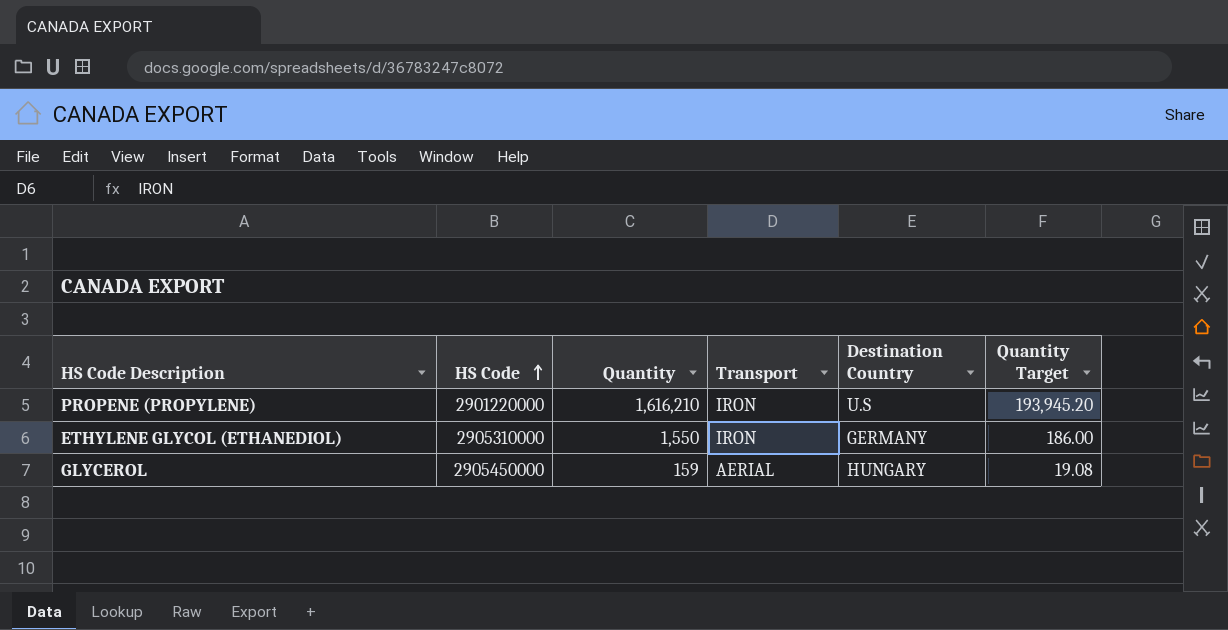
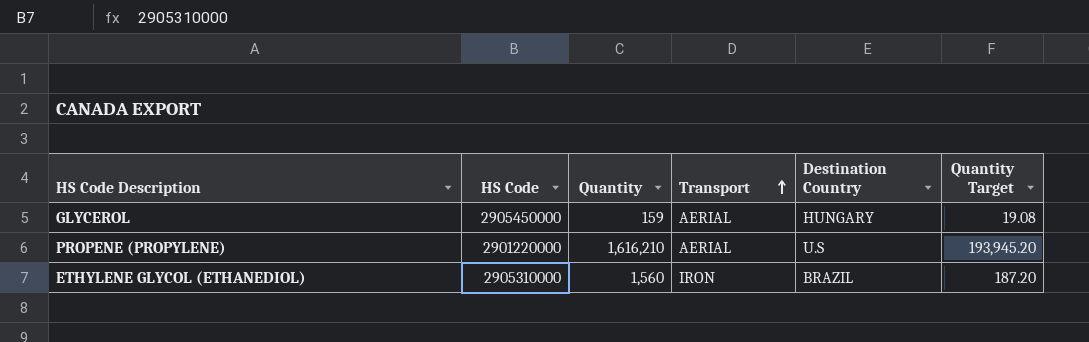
row order: HS Code ascending -> Transport ascending
PROPENE (PROPYLENE) | Transport: IRON -> AERIAL
ETHYLENE GLYCOL (ETHANEDIOL) | Quantity: 1,550 -> 1,560
ETHYLENE GLYCOL (ETHANEDIOL) | Destination Country: GERMANY -> BRAZIL
ETHYLENE GLYCOL (ETHANEDIOL) | Quantity Target: 186.00 -> 187.20

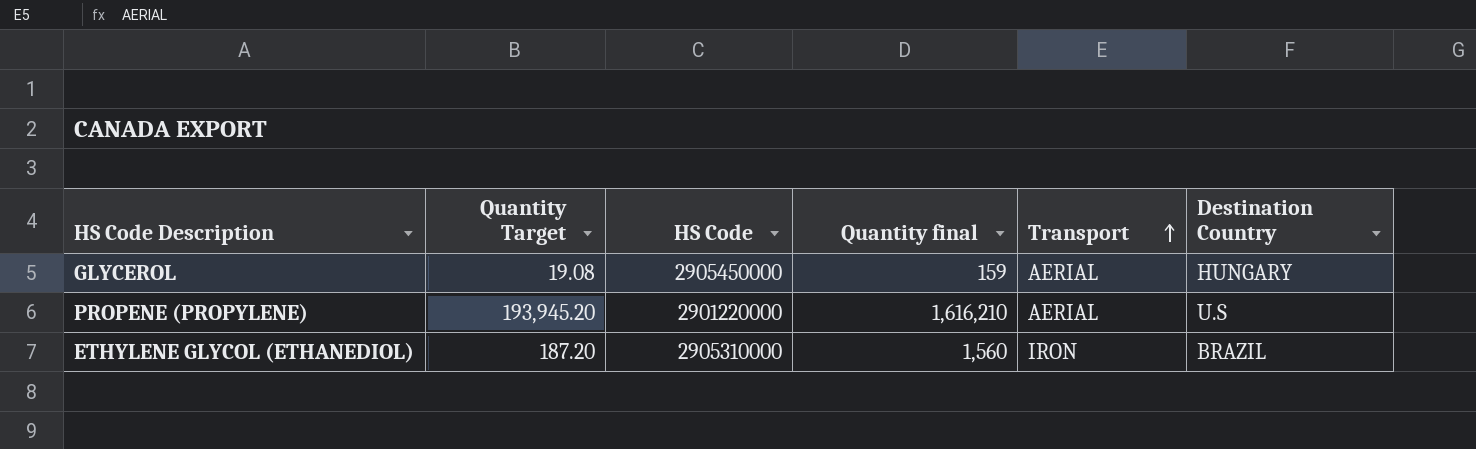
column Quantity Target | position: 6 -> 2
column name: Quantity -> Quantity final

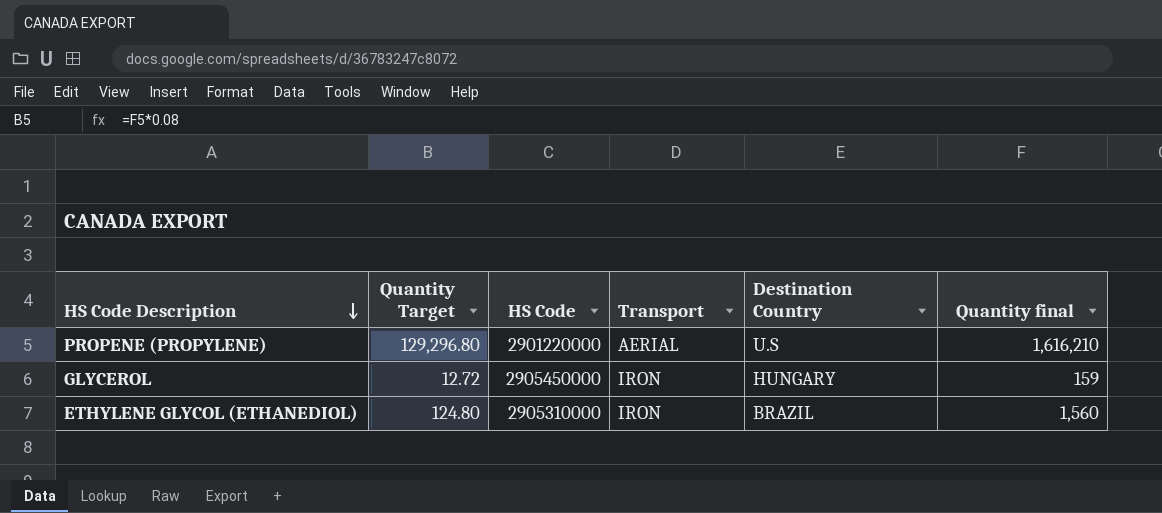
row order: Transport ascending -> HS Code Description descending
column Quantity Target | formula: [Quantity final] * 0.12 -> [Quantity final] * 0.08
column Quantity final | position: 4 -> 6
GLYCEROL | Transport: AERIAL -> IRON

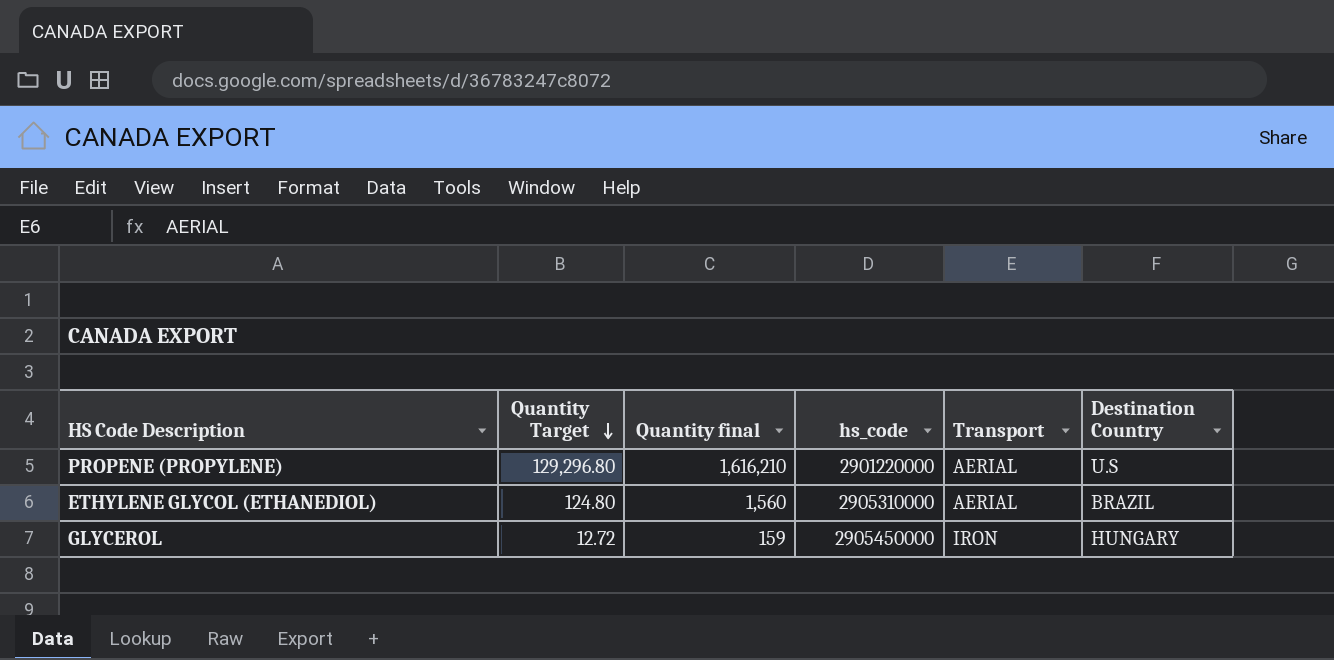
row order: HS Code Description descending -> Quantity Target descending
column Quantity final | position: 6 -> 3
column name: HS Code -> hs_code
ETHYLENE GLYCOL (ETHANEDIOL) | Transport: IRON -> AERIAL

